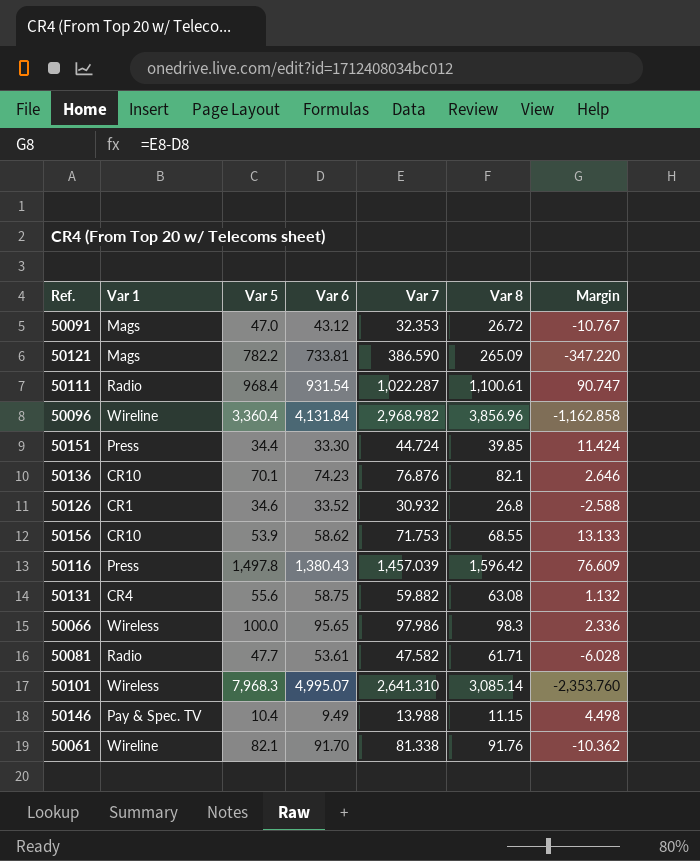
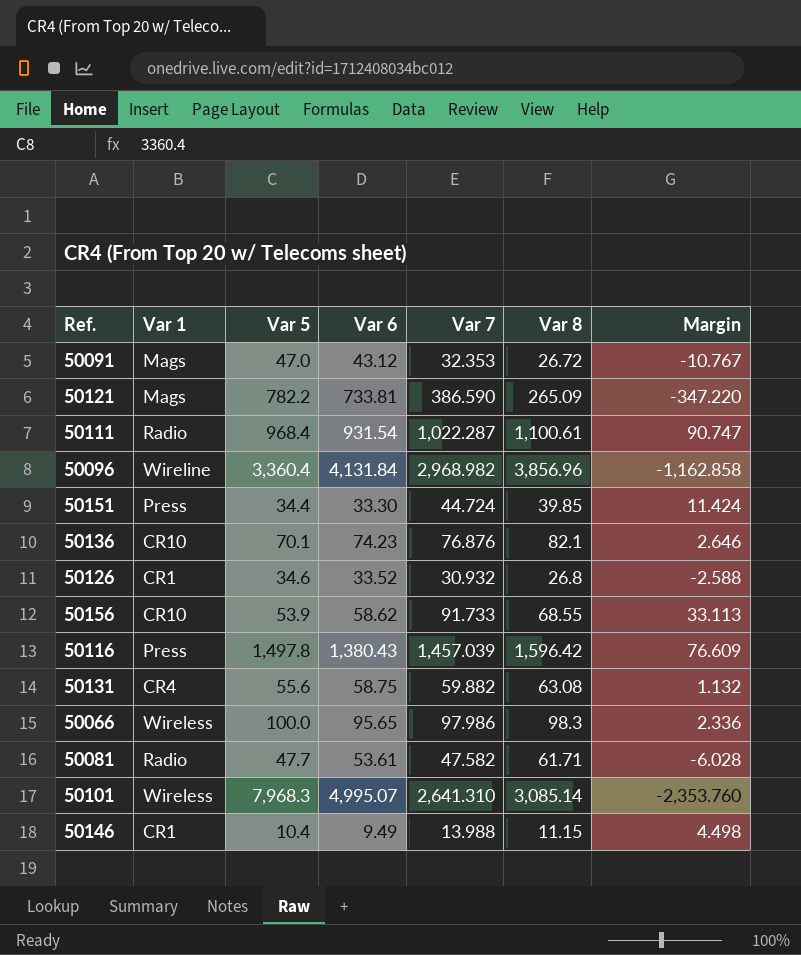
row 50061: Wireline | 82.1 | 91.70 | 81.338 | 91.76 | -10.362 -> none
50156 | Var 7: 71.753 -> 91.733
50156 | Margin: 13.133 -> 33.113
50146 | Var 1: Pay & Spec. TV -> CR1

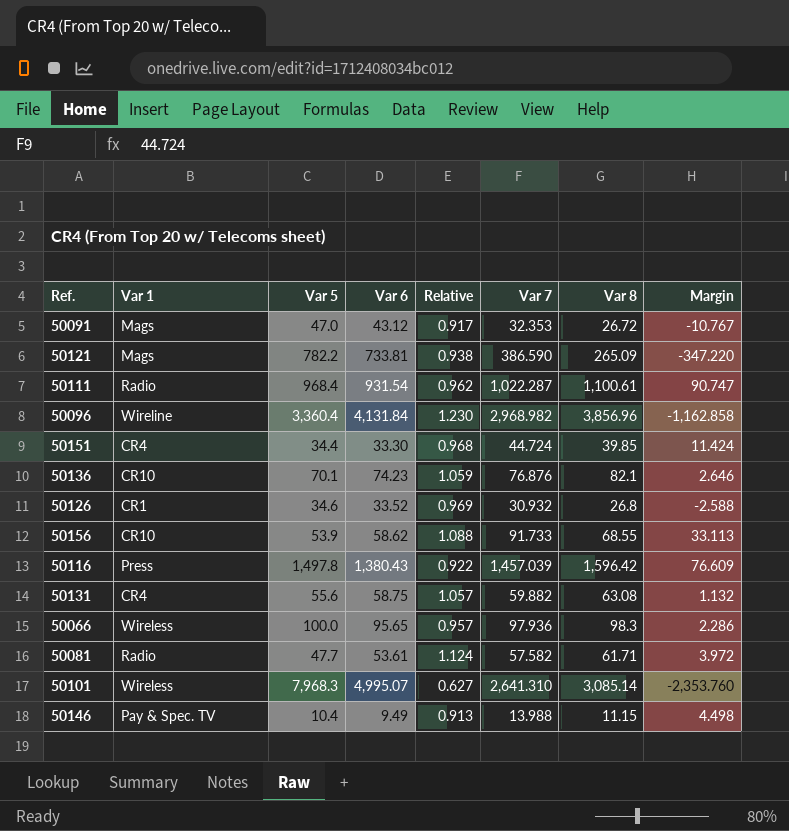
column Relative | formula: none -> [Var 6] / [Var 5]
50151 | Var 1: Press -> CR4
50066 | Var 7: 97.986 -> 97.936
50066 | Margin: 2.336 -> 2.286
50081 | Var 7: 47.582 -> 57.582
50081 | Margin: -6.028 -> 3.972
50146 | Var 1: CR1 -> Pay & Spec. TV

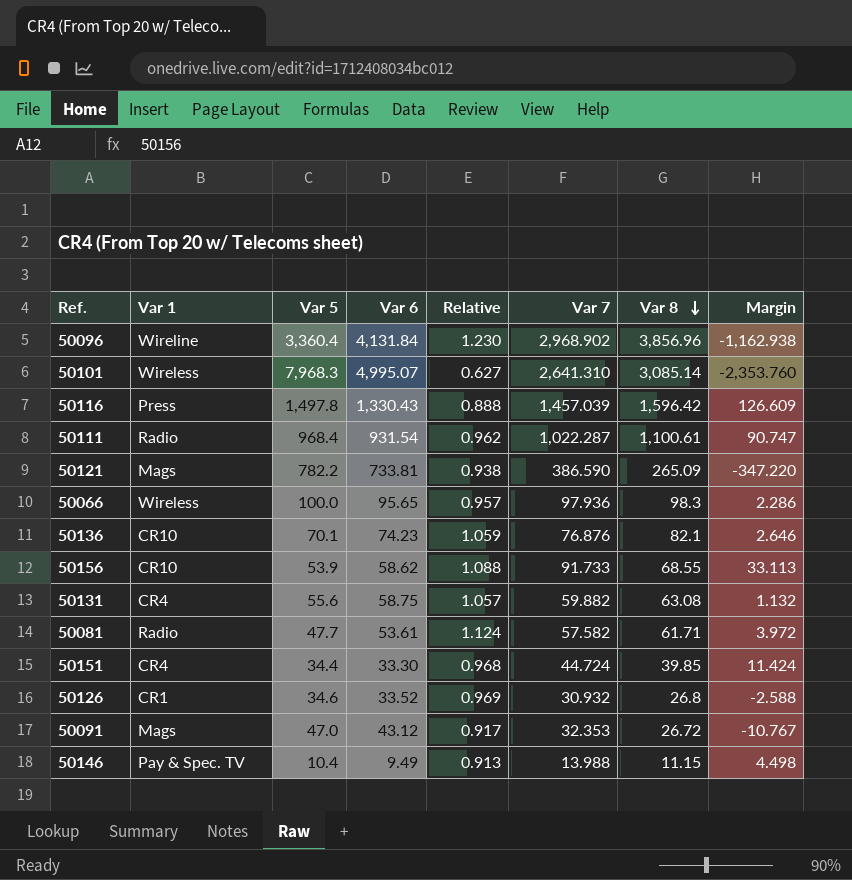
row order: none -> Var 8 descending
50096 | Var 7: 2,968.982 -> 2,968.902
50096 | Margin: -1,162.858 -> -1,162.938
50116 | Var 6: 1,380.43 -> 1,330.43
50116 | Relative: 0.922 -> 0.888
50116 | Margin: 76.609 -> 126.609

